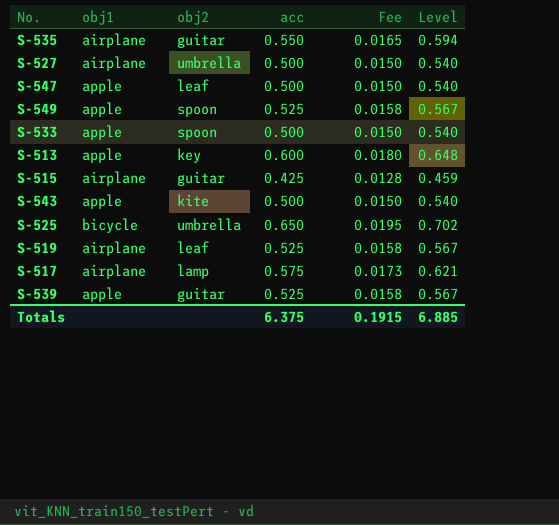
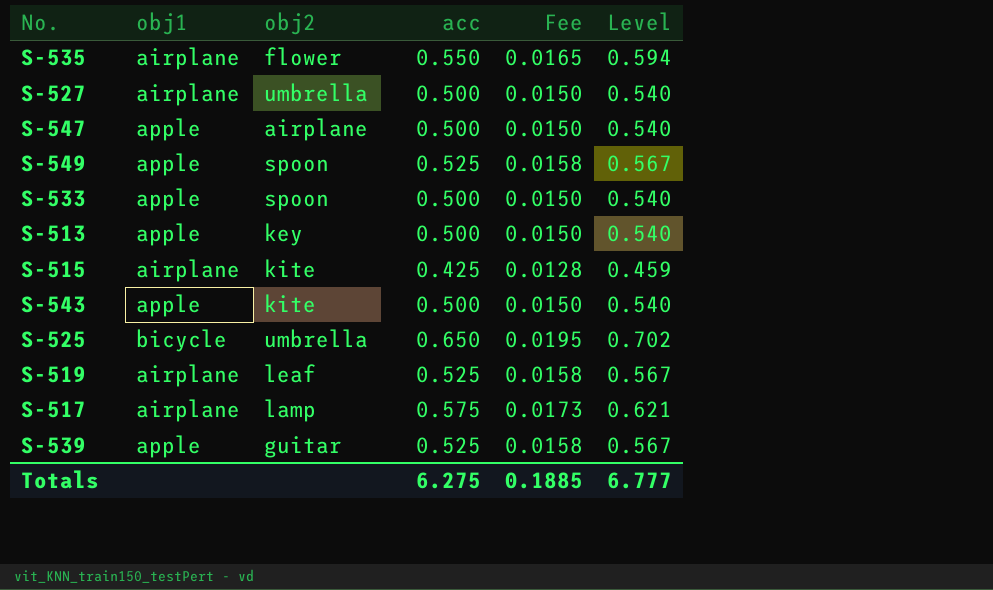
S-535 | obj2: guitar -> flower
S-547 | obj2: leaf -> airplane
S-513 | acc: 0.600 -> 0.500
S-513 | Fee: 0.0180 -> 0.0150
S-513 | Level: 0.648 -> 0.540
S-515 | obj2: guitar -> kite
Totals | acc: 6.375 -> 6.275
Totals | Fee: 0.1915 -> 0.1885
Totals | Level: 6.885 -> 6.777

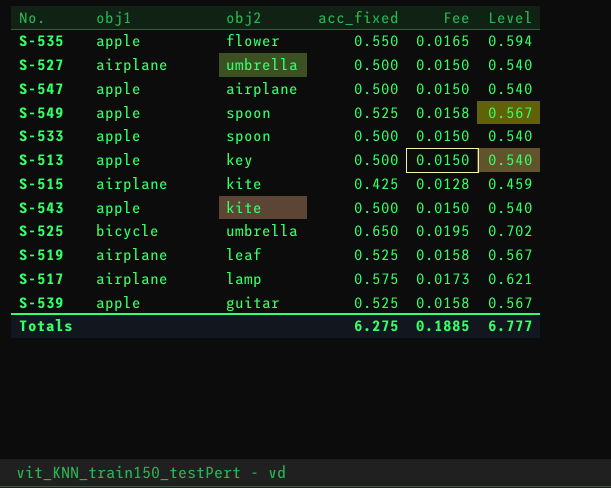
column name: acc -> acc_fixed
S-535 | obj1: airplane -> apple

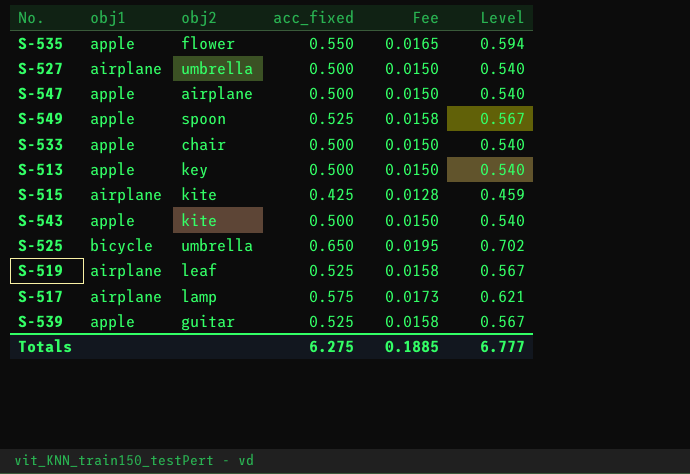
S-533 | obj2: spoon -> chair

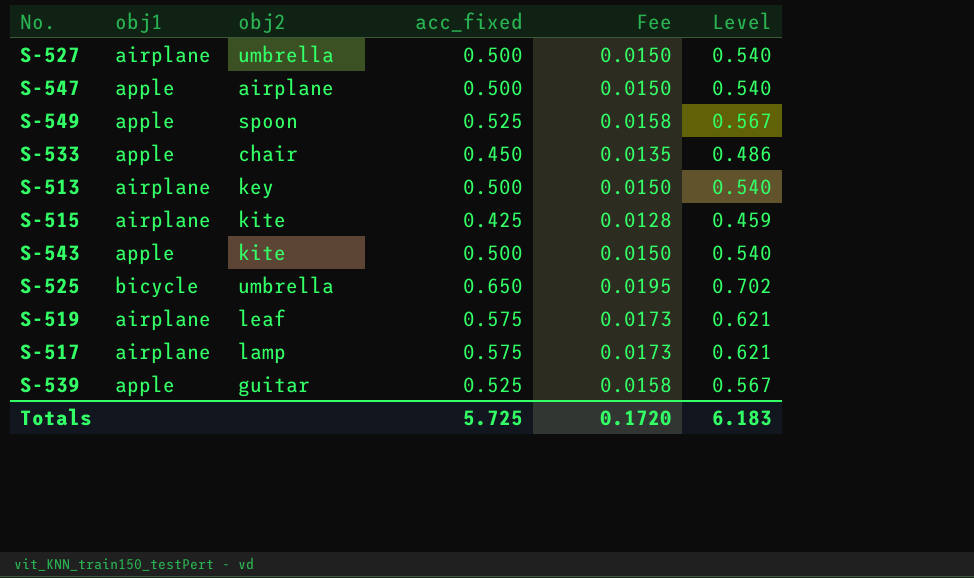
row S-535: apple | flower | 0.550 | 0.0165 | 0.594 -> none
S-533 | acc_fixed: 0.500 -> 0.450
S-533 | Fee: 0.0150 -> 0.0135
S-533 | Level: 0.540 -> 0.486
S-513 | obj1: apple -> airplane
S-519 | acc_fixed: 0.525 -> 0.575
S-519 | Fee: 0.0158 -> 0.0173
S-519 | Level: 0.567 -> 0.621
Totals | acc_fixed: 6.275 -> 5.725
Totals | Fee: 0.1885 -> 0.1720
Totals | Level: 6.777 -> 6.183

